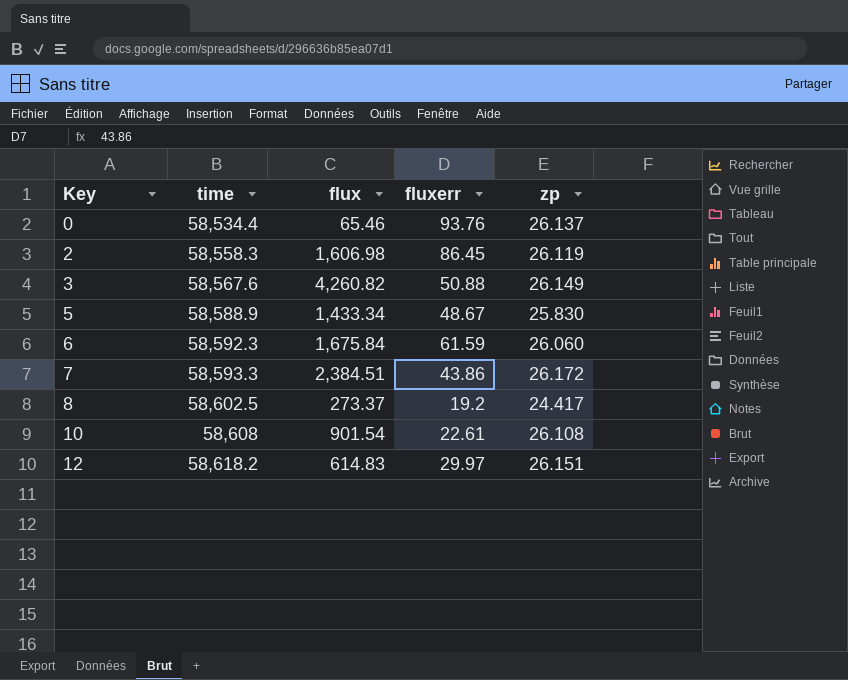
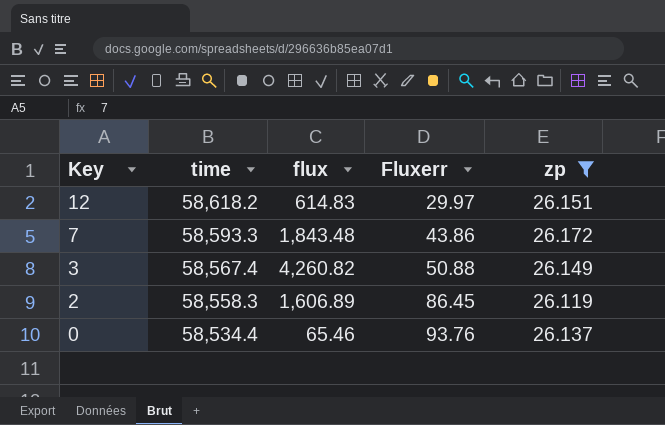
filter: none -> zp >= 26.119
row order: Key ascending -> Key descending
column name: fluxerr -> Fluxerr
7 | flux: 2,384.51 -> 1,843.48
3 | time: 58,567.6 -> 58,567.4
2 | flux: 1,606.98 -> 1,606.89

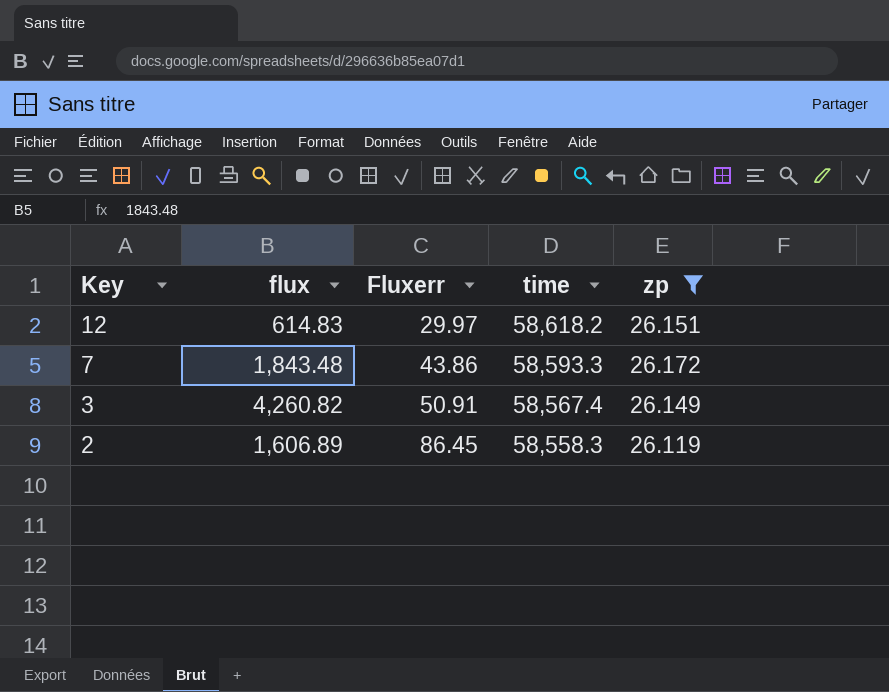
column time | position: 2 -> 4
row 0: 58,534.4 | 65.46 | 93.76 | 26.137 -> none
3 | Fluxerr: 50.88 -> 50.91

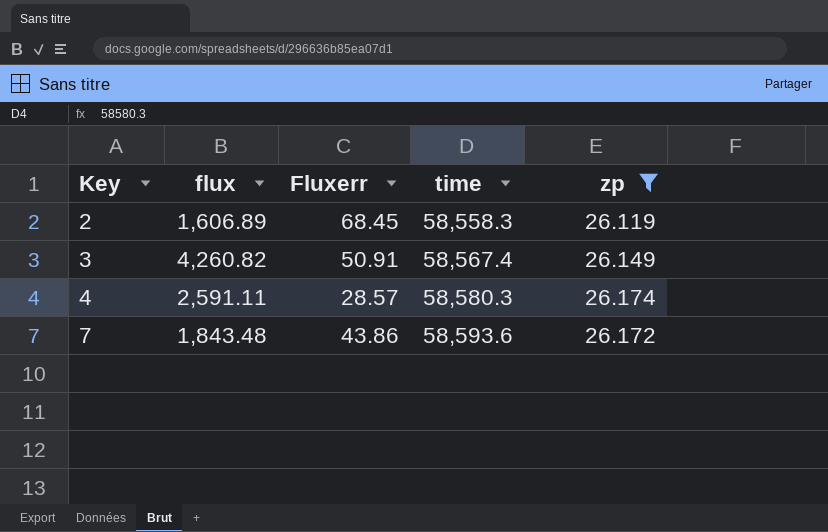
row order: Key descending -> Key ascending
row 12: 614.83 | 29.97 | 58,618.2 | 26.151 -> none
2 | Fluxerr: 86.45 -> 68.45
row 4: none -> 2,591.11 | 28.57 | 58,580.3 | 26.174
7 | time: 58,593.3 -> 58,593.6

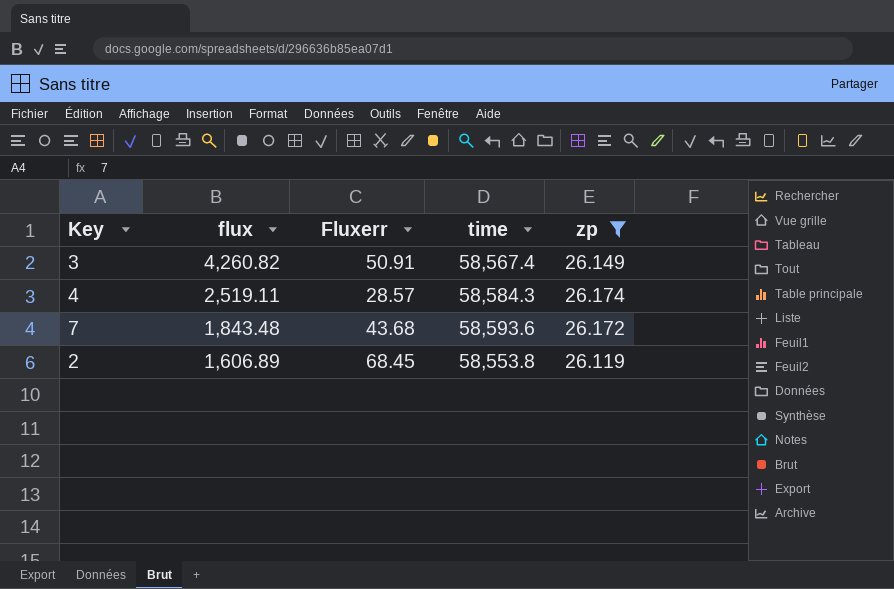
row order: Key ascending -> flux descending
4 | flux: 2,591.11 -> 2,519.11
4 | time: 58,580.3 -> 58,584.3
7 | Fluxerr: 43.86 -> 43.68
2 | time: 58,558.3 -> 58,553.8

